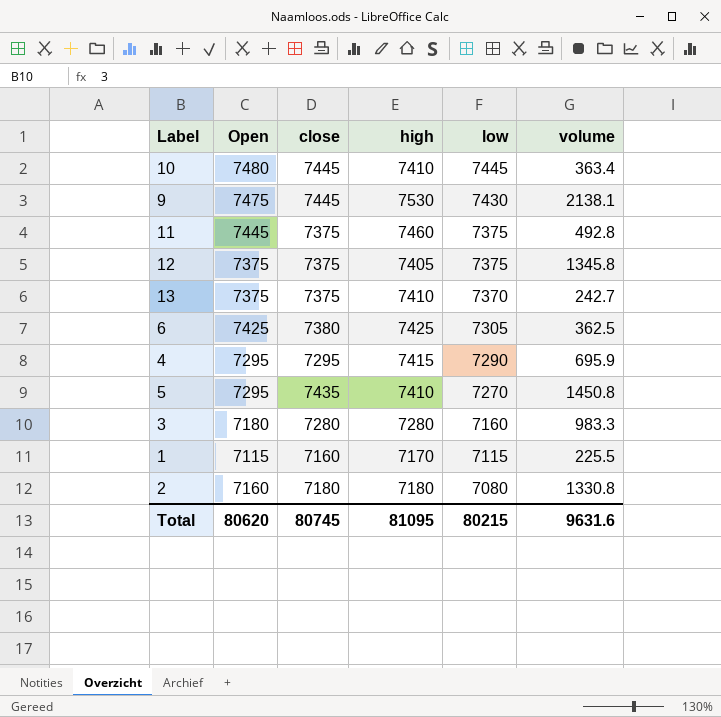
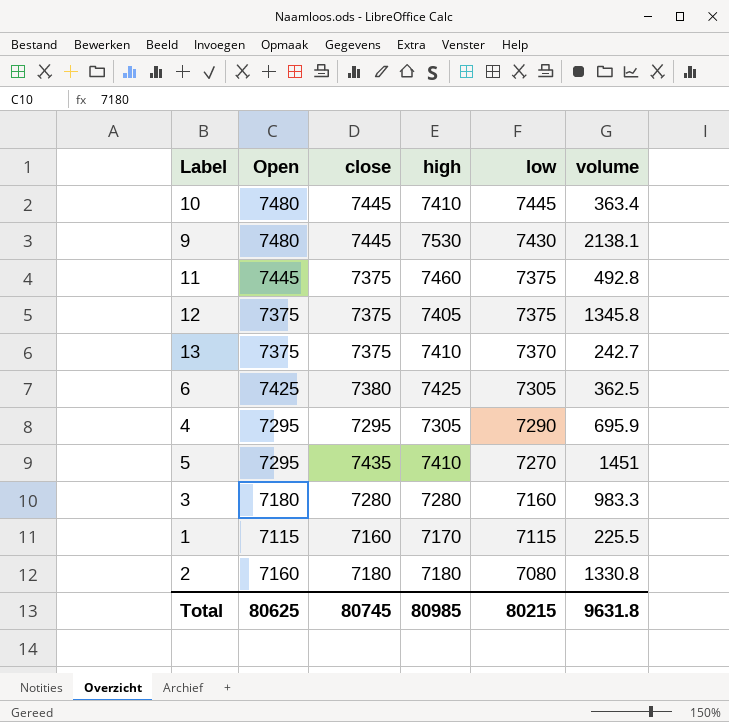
9 | Open: 7475 -> 7480
4 | high: 7415 -> 7305
5 | volume: 1450.8 -> 1451
Total | Open: 80620 -> 80625
Total | high: 81095 -> 80985
Total | volume: 9631.6 -> 9631.8

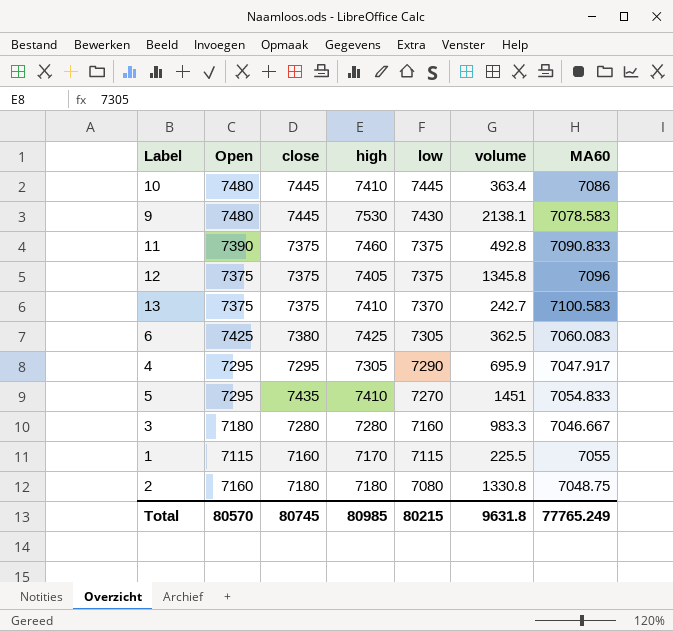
column MA60 | position: none -> 7
11 | Open: 7445 -> 7390
Total | Open: 80625 -> 80570

